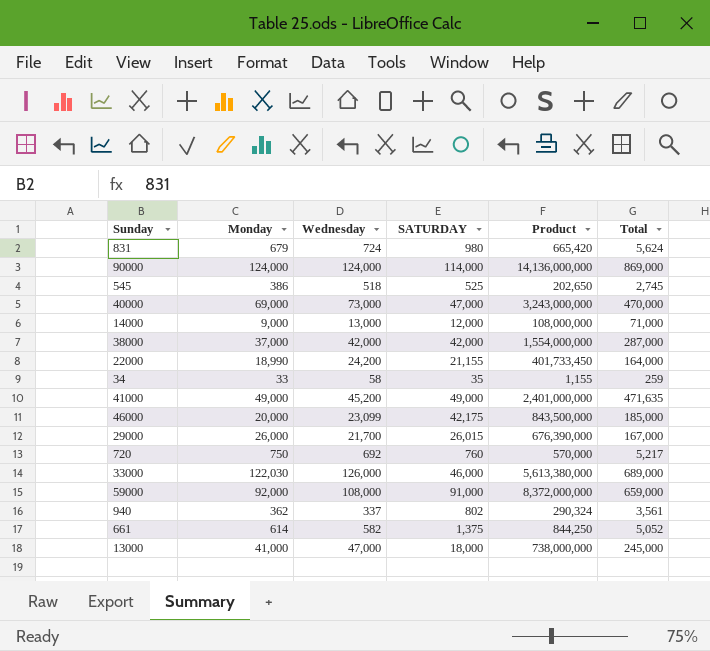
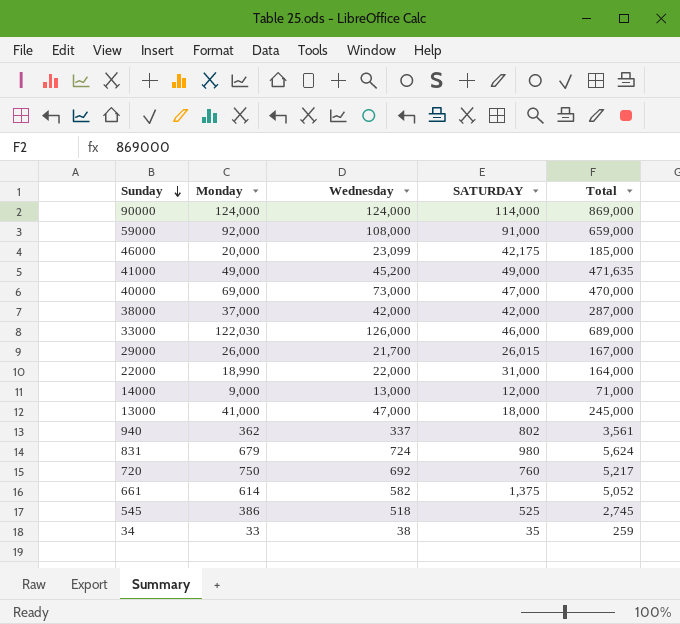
row order: none -> Sunday descending
column Product | formula: [Monday] * [SATURDAY] -> none
22000 | Wednesday: 24,200 -> 22,000
22000 | SATURDAY: 21,155 -> 31,000
34 | Wednesday: 58 -> 38

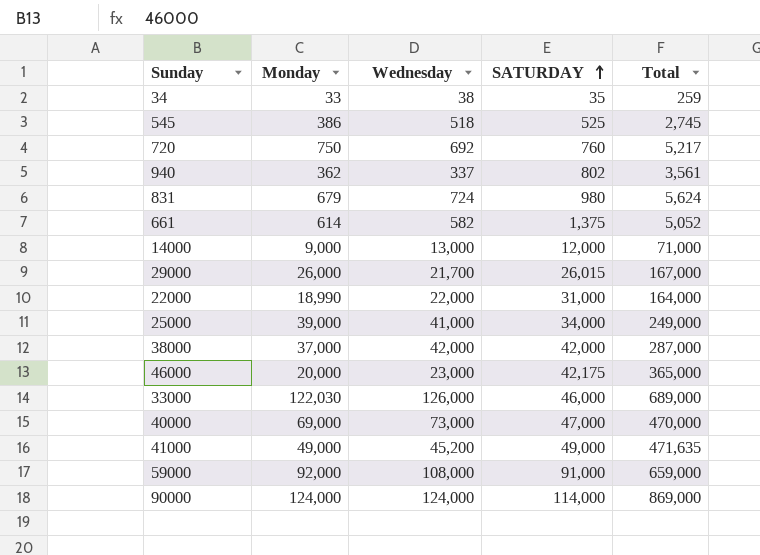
row order: Sunday descending -> SATURDAY ascending
row 13000: 41,000 | 47,000 | 18,000 | 245,000 -> none
row 25000: none -> 39,000 | 41,000 | 34,000 | 249,000
46000 | Wednesday: 23,099 -> 23,000
46000 | Total: 185,000 -> 365,000

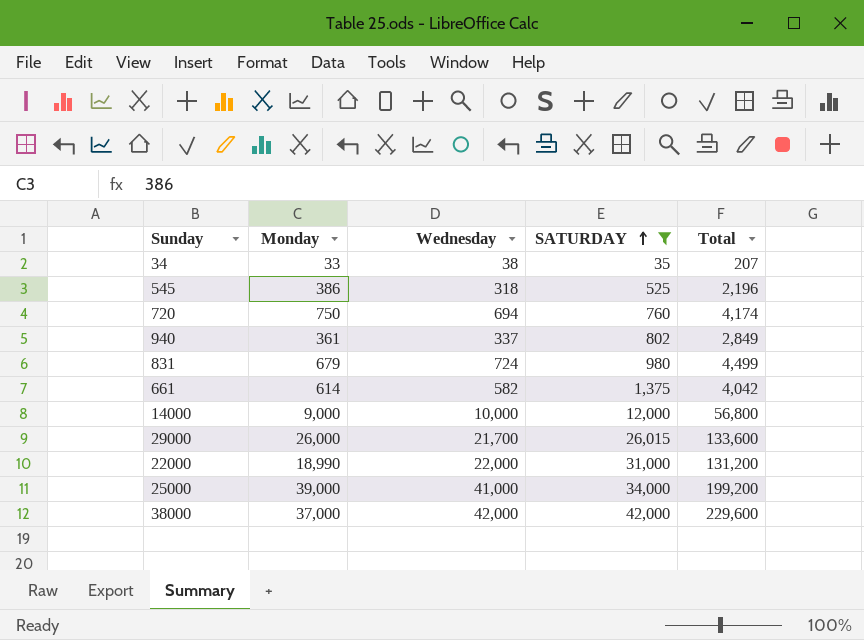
filter: none -> SATURDAY <= 42,000
34 | Total: 259 -> 207
545 | Wednesday: 518 -> 318
545 | Total: 2,745 -> 2,196
720 | Wednesday: 692 -> 694
720 | Total: 5,217 -> 4,174
940 | Monday: 362 -> 361
940 | Total: 3,561 -> 2,849
831 | Total: 5,624 -> 4,499
661 | Total: 5,052 -> 4,042
14000 | Wednesday: 13,000 -> 10,000
14000 | Total: 71,000 -> 56,800
29000 | Total: 167,000 -> 133,600
22000 | Total: 164,000 -> 131,200
25000 | Total: 249,000 -> 199,200
38000 | Total: 287,000 -> 229,600

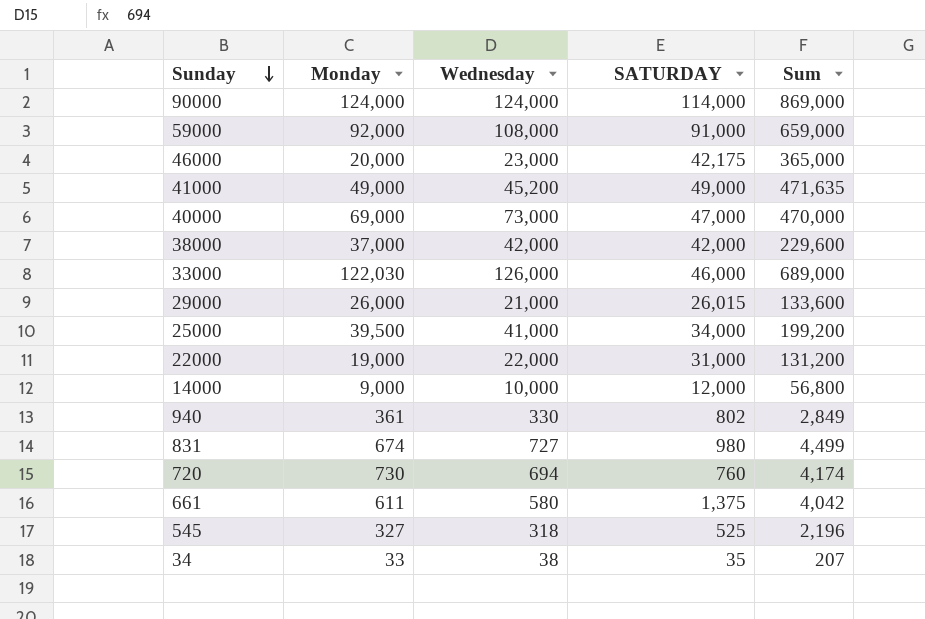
filter: SATURDAY <= 42,000 -> none
row order: SATURDAY ascending -> Sunday descending
column name: Total -> Sum
29000 | Wednesday: 21,700 -> 21,000
25000 | Monday: 39,000 -> 39,500
22000 | Monday: 18,990 -> 19,000
940 | Wednesday: 337 -> 330
831 | Monday: 679 -> 674
831 | Wednesday: 724 -> 727
720 | Monday: 750 -> 730
661 | Monday: 614 -> 611
661 | Wednesday: 582 -> 580
545 | Monday: 386 -> 327

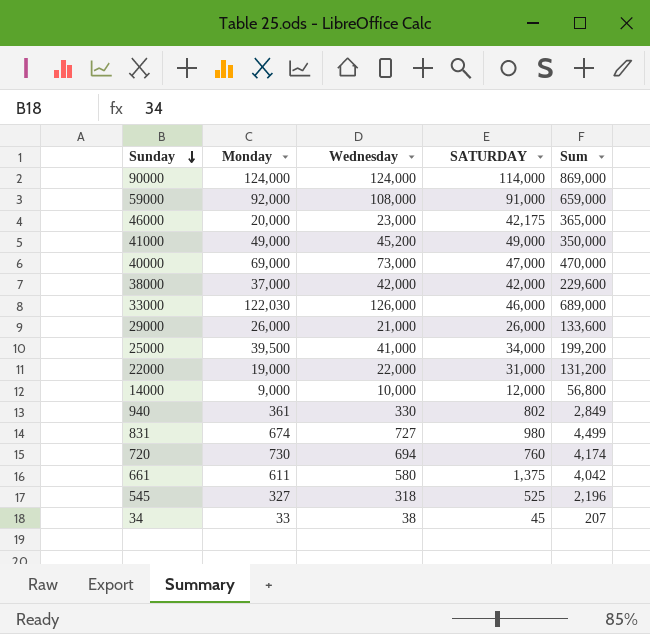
41000 | Sum: 471,635 -> 350,000
29000 | SATURDAY: 26,015 -> 26,000
34 | SATURDAY: 35 -> 45

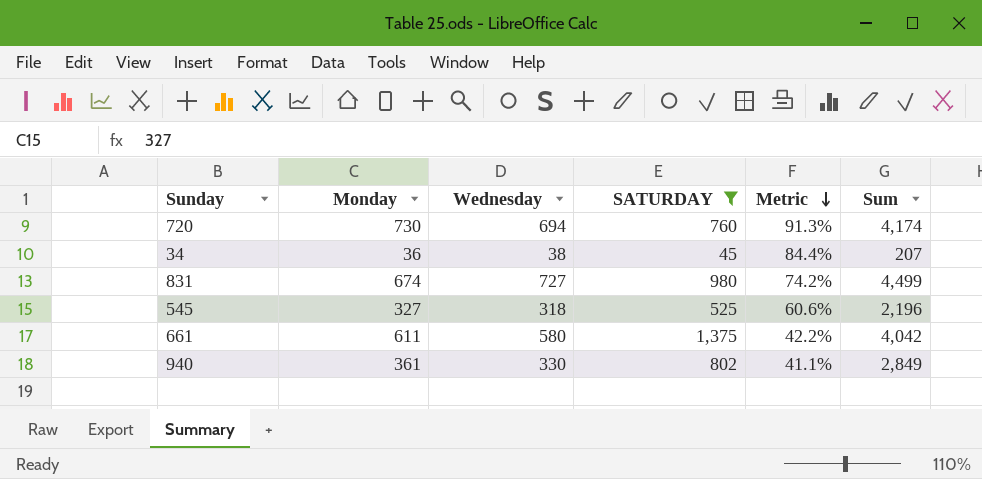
filter: none -> SATURDAY <= 1,375
row order: Sunday descending -> Metric descending
column Metric | formula: none -> [Wednesday] / [SATURDAY]
34 | Monday: 33 -> 36

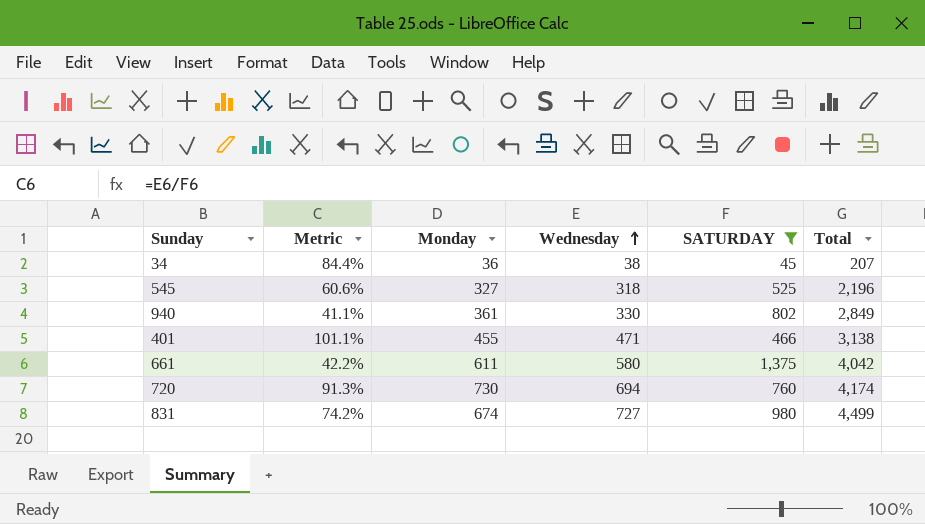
row order: Metric descending -> Wednesday ascending
column Metric | position: 5 -> 2
column name: Sum -> Total
row 401: none -> 101.1% | 455 | 471 | 466 | 3,138

